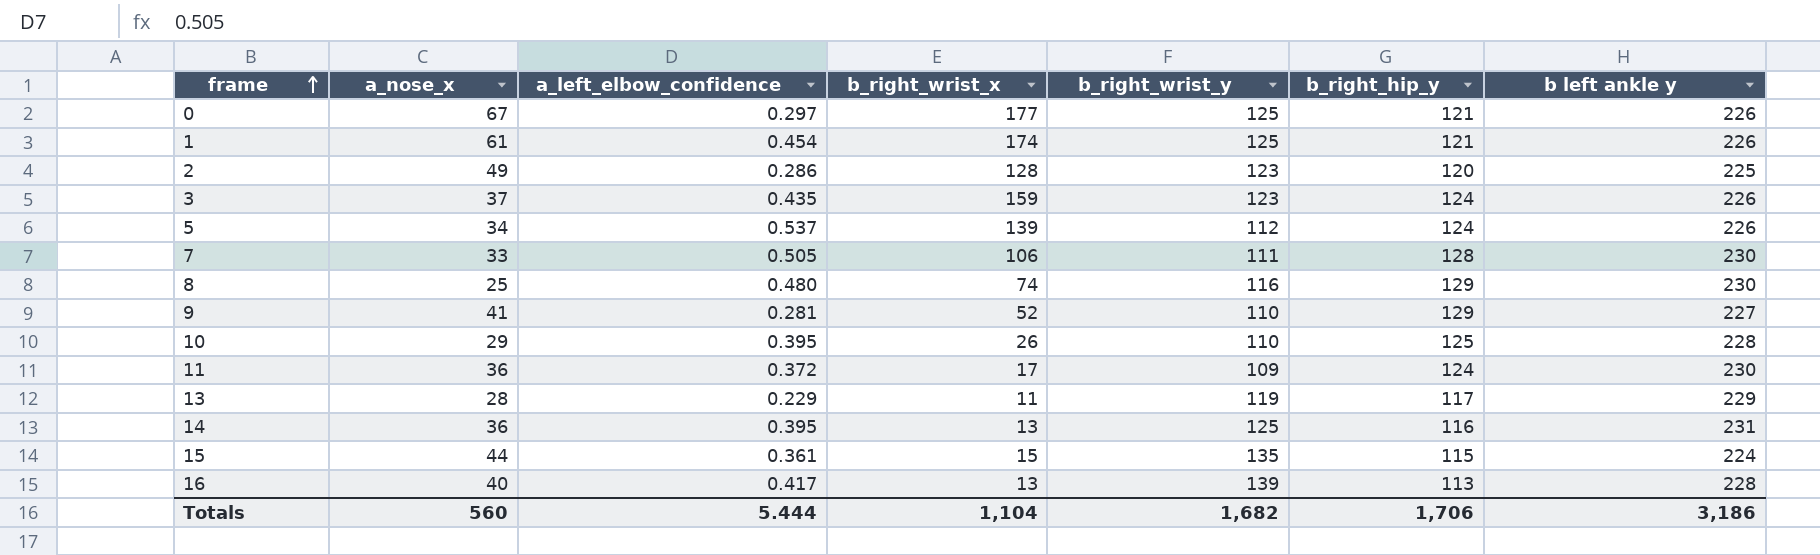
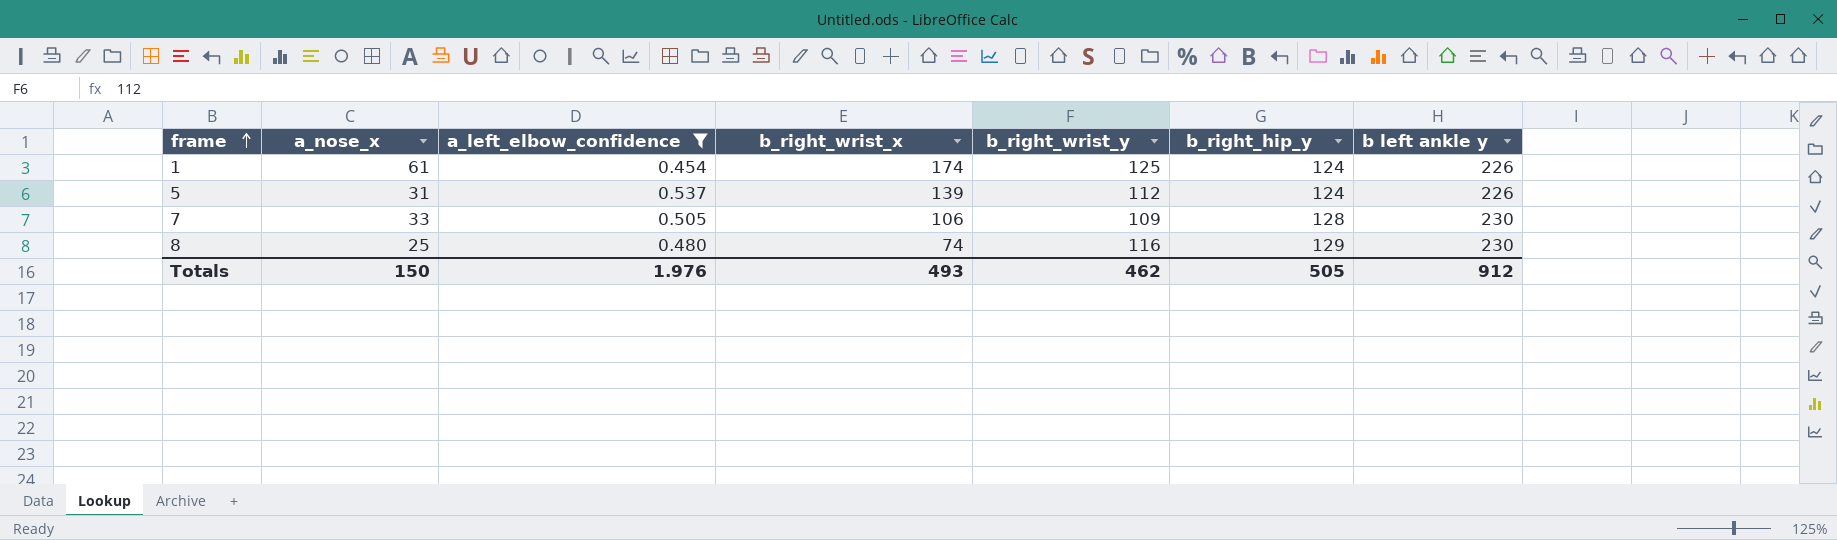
filter: none -> a_left_elbow_confidence >= 0.454
1 | b_right_hip_y: 121 -> 124
5 | a_nose_x: 34 -> 31
7 | b_right_wrist_y: 111 -> 109
Totals | a_nose_x: 560 -> 150
Totals | a_left_elbow_confidence: 5.444 -> 1.976
Totals | b_right_wrist_x: 1,104 -> 493
Totals | b_right_wrist_y: 1,682 -> 462
Totals | b_right_hip_y: 1,706 -> 505
Totals | b left ankle y: 3,186 -> 912

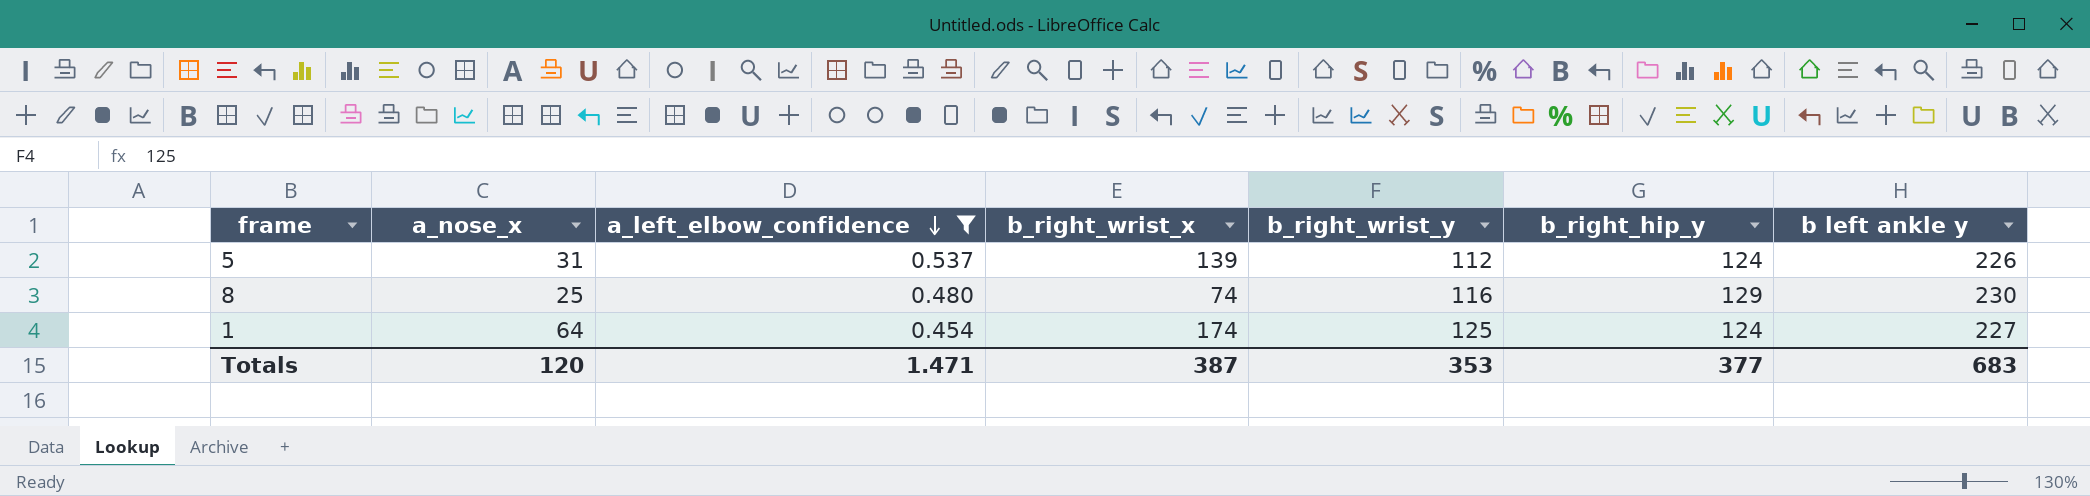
row order: frame ascending -> a_left_elbow_confidence descending
row 7: 33 | 0.505 | 106 | 109 | 128 | 230 -> none
1 | a_nose_x: 61 -> 64
1 | b left ankle y: 226 -> 227
Totals | a_nose_x: 150 -> 120
Totals | a_left_elbow_confidence: 1.976 -> 1.471
Totals | b_right_wrist_x: 493 -> 387
Totals | b_right_wrist_y: 462 -> 353
Totals | b_right_hip_y: 505 -> 377
Totals | b left ankle y: 912 -> 683

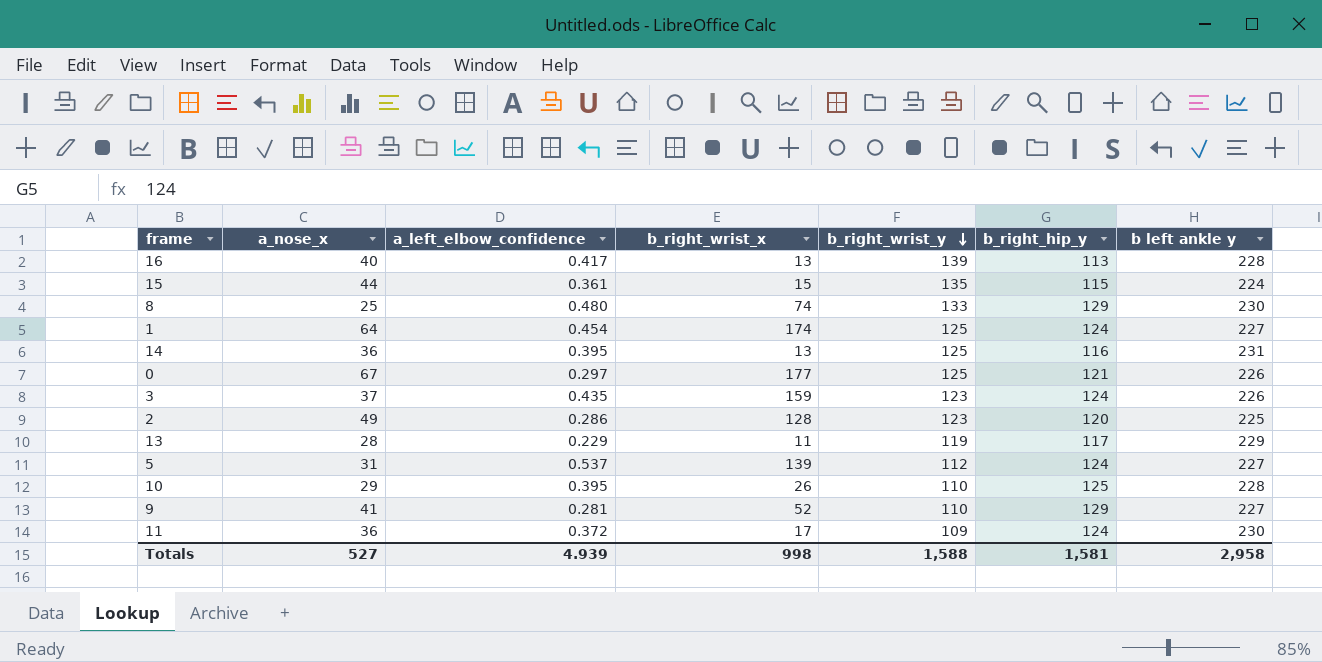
filter: a_left_elbow_confidence >= 0.454 -> none
row order: a_left_elbow_confidence descending -> b_right_wrist_y descending
8 | b_right_wrist_y: 116 -> 133
5 | b left ankle y: 226 -> 227
Totals | a_nose_x: 120 -> 527
Totals | a_left_elbow_confidence: 1.471 -> 4.939
Totals | b_right_wrist_x: 387 -> 998
Totals | b_right_wrist_y: 353 -> 1,588
Totals | b_right_hip_y: 377 -> 1,581
Totals | b left ankle y: 683 -> 2,958

